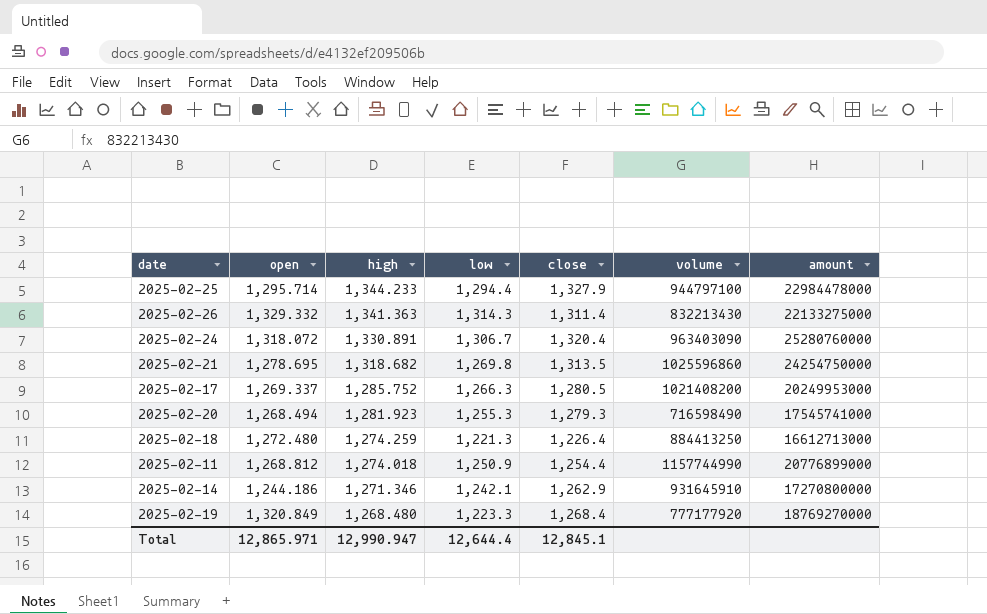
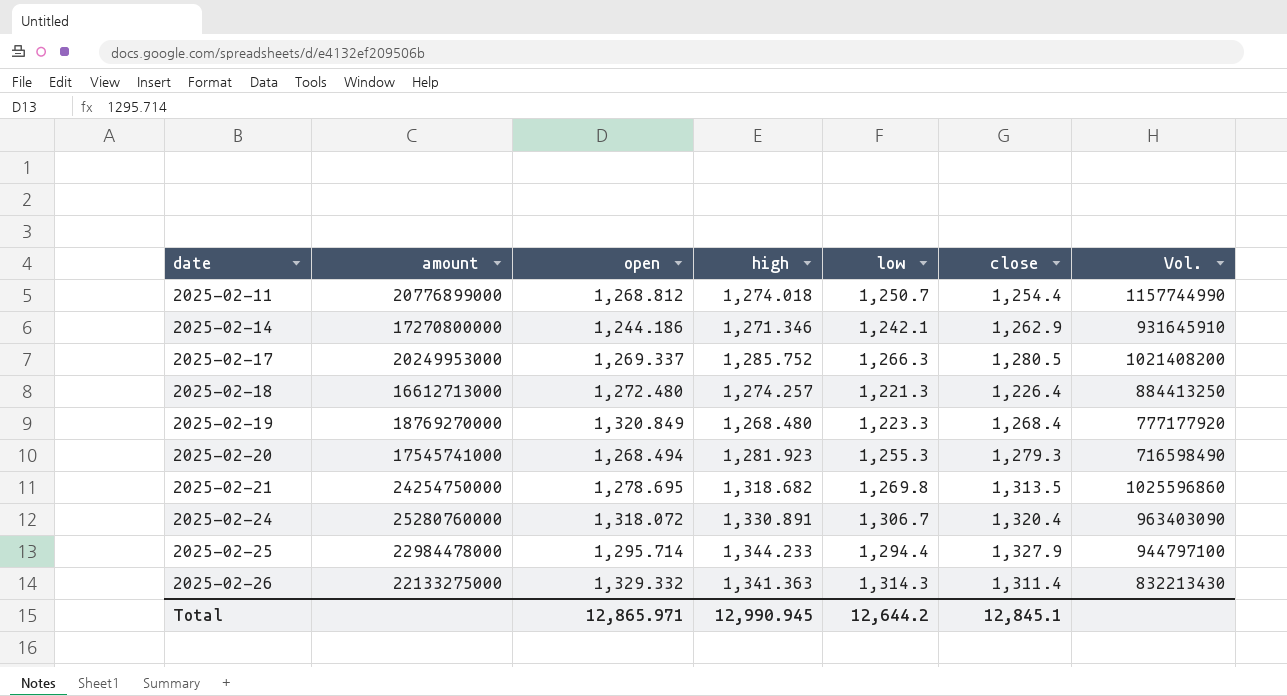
row order: high descending -> date ascending
column amount | position: 7 -> 2
column name: volume -> Vol.
2025-02-11 | low: 1,250.9 -> 1,250.7
2025-02-18 | high: 1,274.259 -> 1,274.257
Total | high: 12,990.947 -> 12,990.945
Total | low: 12,644.4 -> 12,644.2

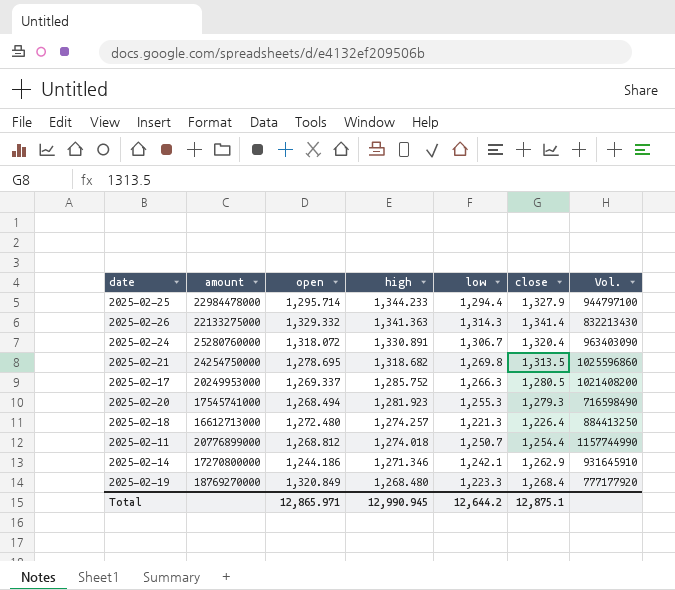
row order: date ascending -> high descending
2025-02-26 | close: 1,311.4 -> 1,341.4
Total | close: 12,845.1 -> 12,875.1

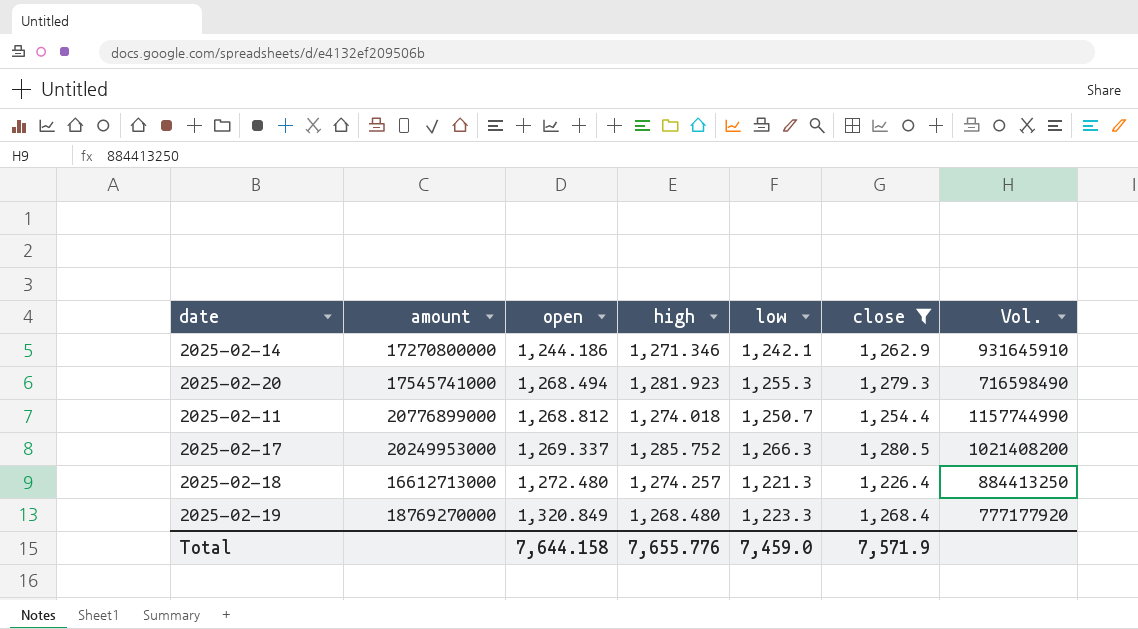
filter: none -> close <= 1,280.5
row order: high descending -> open ascending
Total | open: 12,865.971 -> 7,644.158
Total | high: 12,990.945 -> 7,655.776
Total | low: 12,644.2 -> 7,459.0
Total | close: 12,875.1 -> 7,571.9

